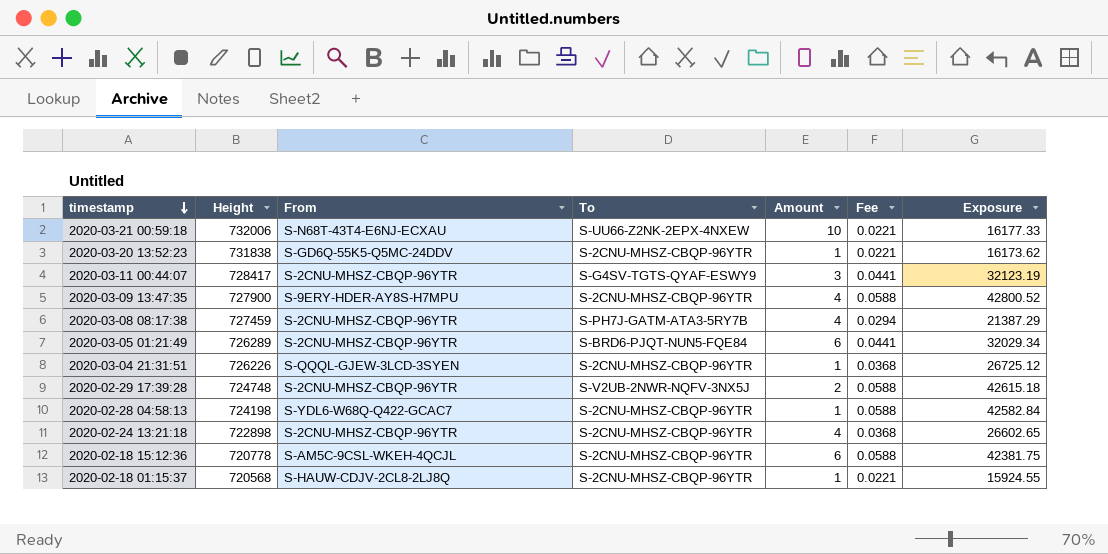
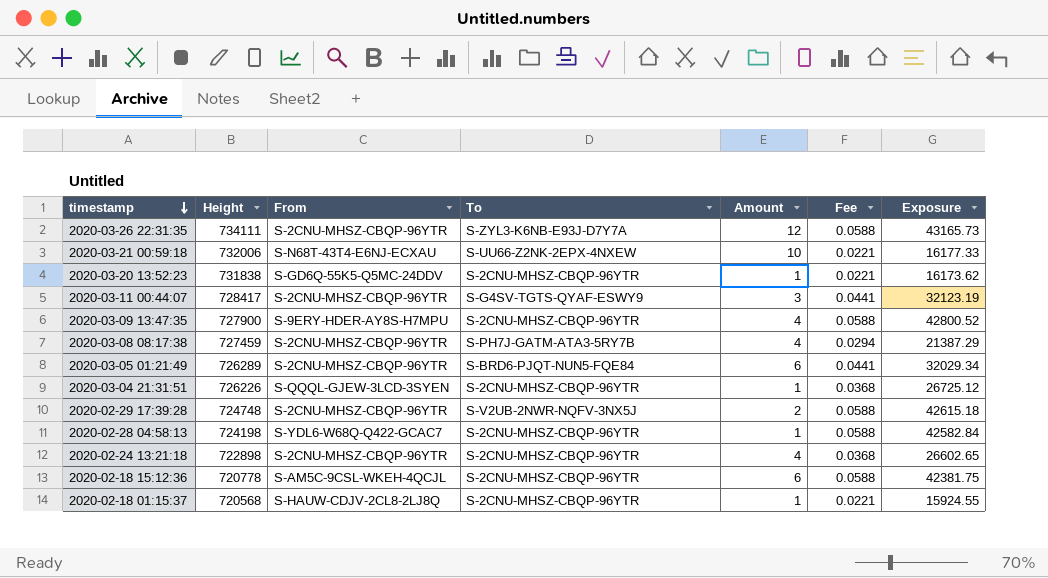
row 2020-03-26 22:31:35: none -> 734111 | S-2CNU-MHSZ-CBQP-96YTR | S-ZYL3-K6NB-E93J-D7Y7A | 12 | 0.0588 | 43165.73

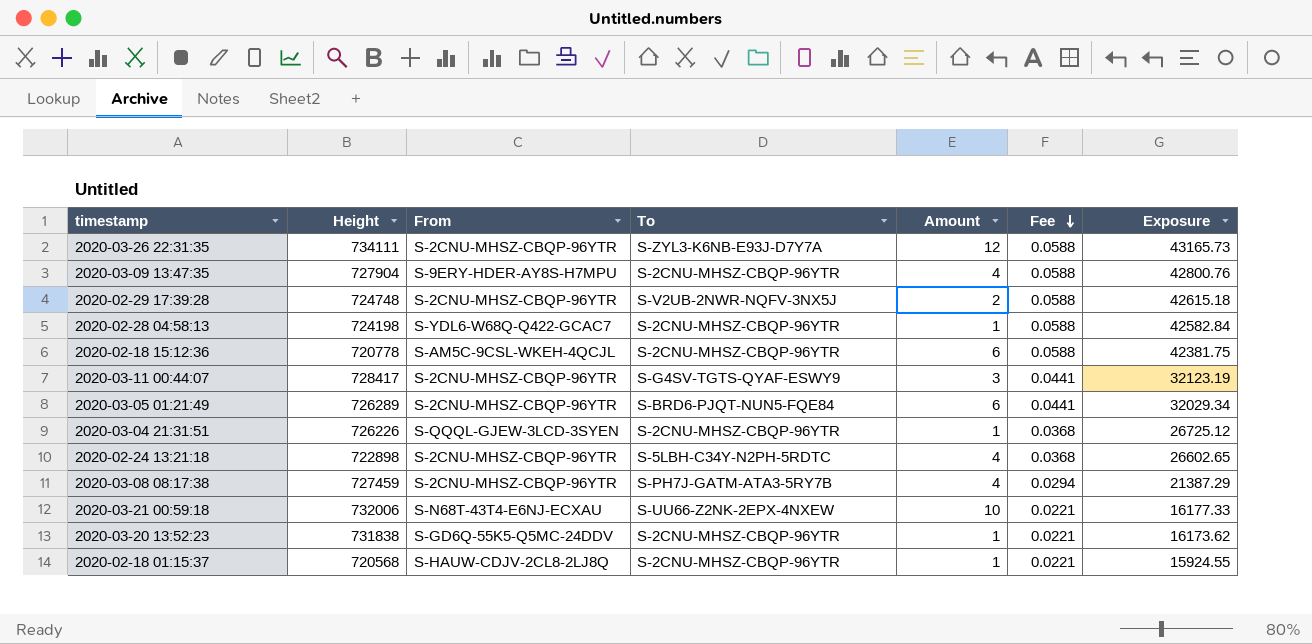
row order: timestamp descending -> Fee descending
2020-03-09 13:47:35 | Height: 727900 -> 727904
2020-03-09 13:47:35 | Exposure: 42800.52 -> 42800.76
2020-02-24 13:21:18 | To: S-2CNU-MHSZ-CBQP-96YTR -> S-5LBH-C34Y-N2PH-5RDTC

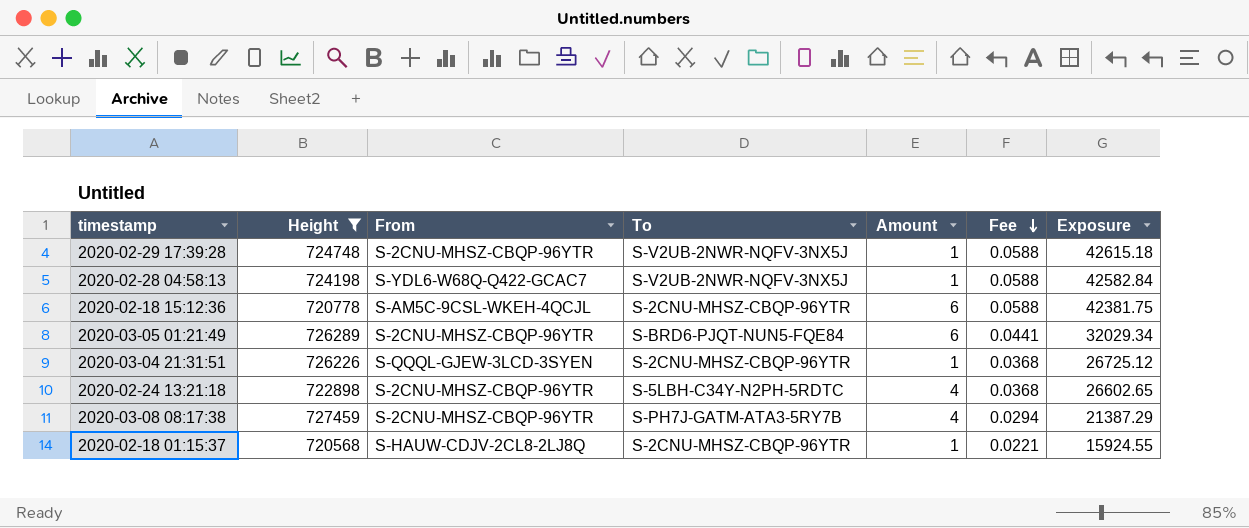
filter: none -> Height <= 727459
2020-02-29 17:39:28 | Amount: 2 -> 1
2020-02-28 04:58:13 | To: S-2CNU-MHSZ-CBQP-96YTR -> S-V2UB-2NWR-NQFV-3NX5J

